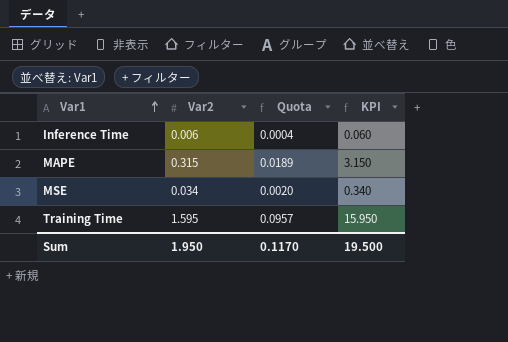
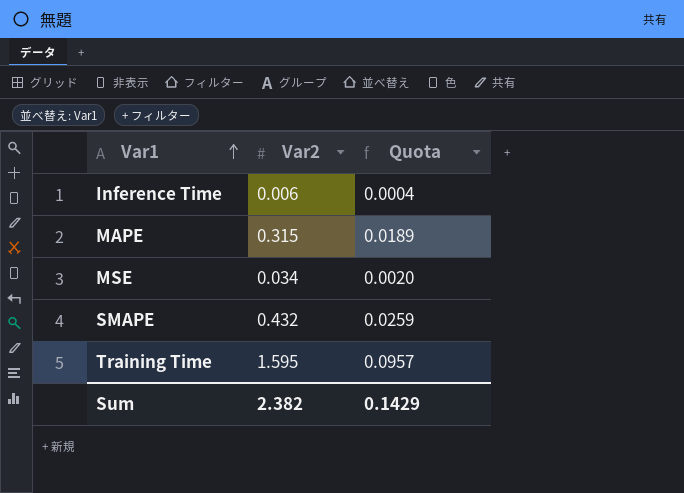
column KPI | formula: [Var2] * 10 -> none
row SMAPE: none -> 0.432 | 0.0259
Sum | Var2: 1.950 -> 2.382
Sum | Quota: 0.1170 -> 0.1429

